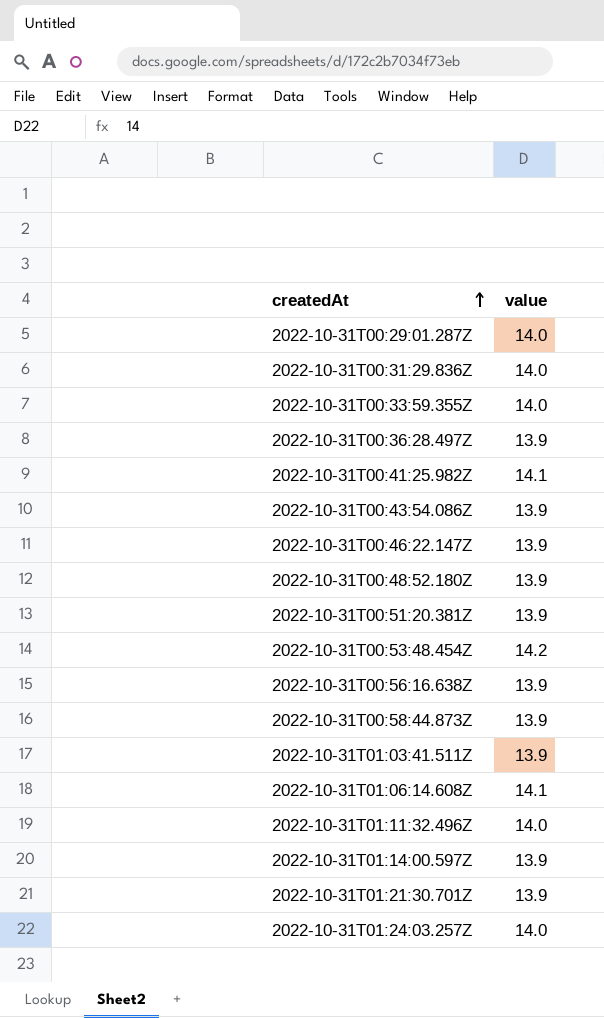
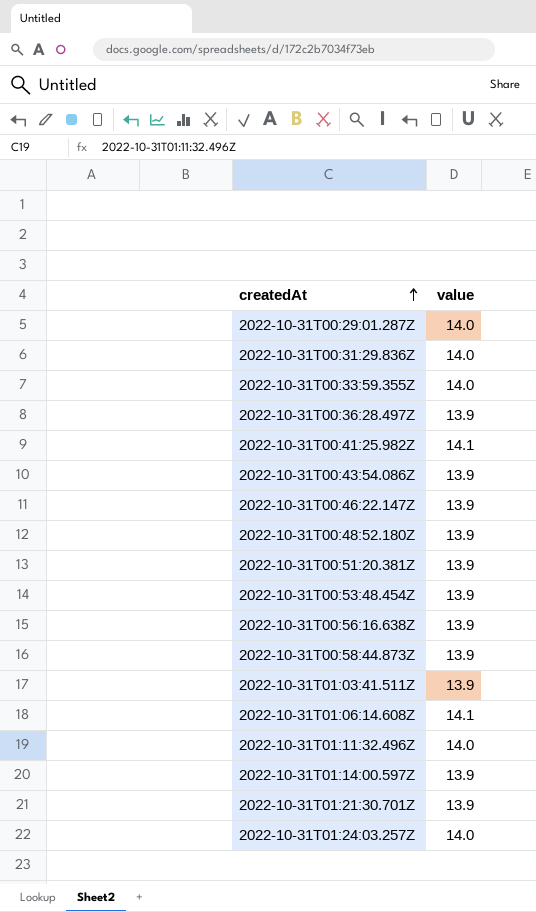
2022-10-31T00:53:48.454Z | value: 14.2 -> 13.9

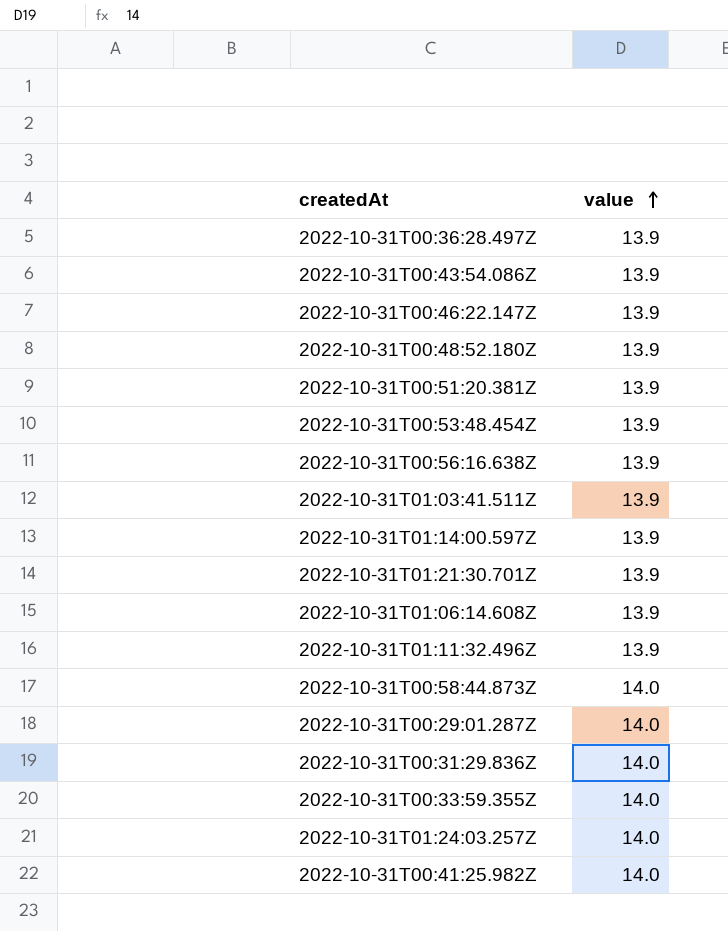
row order: createdAt ascending -> value ascending
2022-10-31T01:06:14.608Z | value: 14.1 -> 13.9
2022-10-31T01:11:32.496Z | value: 14.0 -> 13.9
2022-10-31T00:58:44.873Z | value: 13.9 -> 14.0
2022-10-31T00:41:25.982Z | value: 14.1 -> 14.0

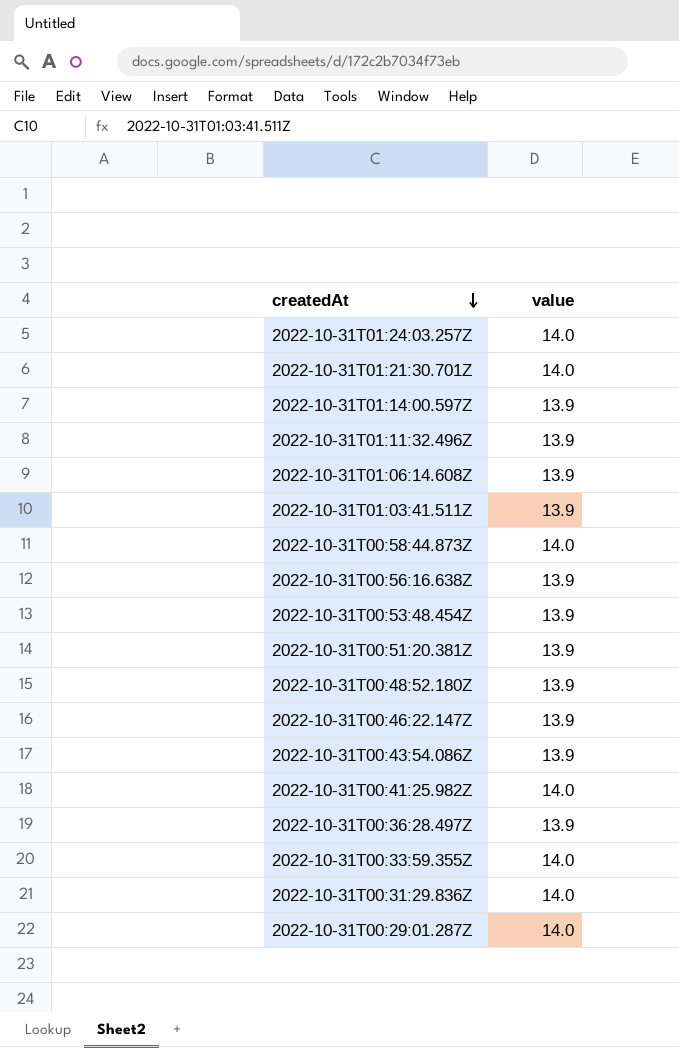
row order: value ascending -> createdAt descending
2022-10-31T01:21:30.701Z | value: 13.9 -> 14.0

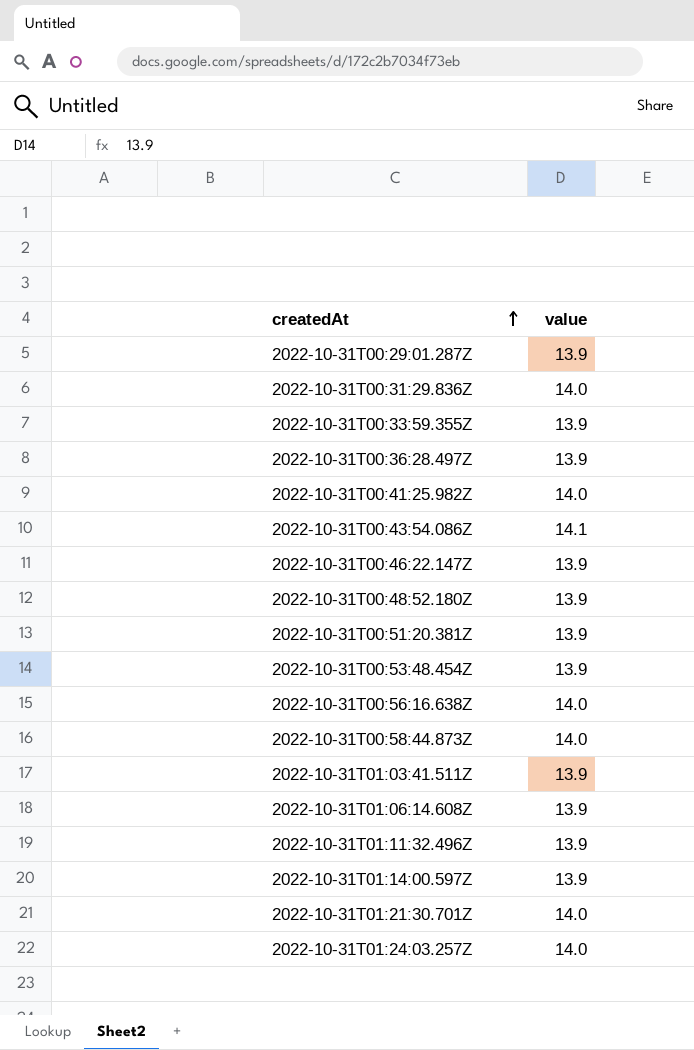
row order: createdAt descending -> createdAt ascending
2022-10-31T00:29:01.287Z | value: 14.0 -> 13.9
2022-10-31T00:33:59.355Z | value: 14.0 -> 13.9
2022-10-31T00:43:54.086Z | value: 13.9 -> 14.1
2022-10-31T00:56:16.638Z | value: 13.9 -> 14.0

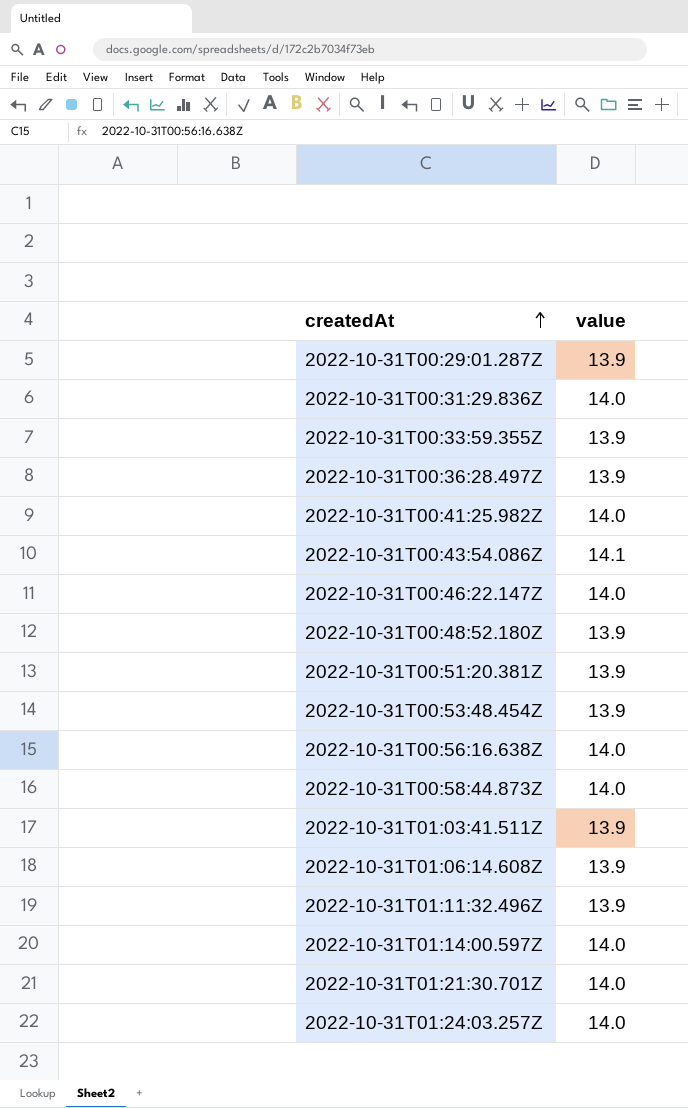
2022-10-31T00:46:22.147Z | value: 13.9 -> 14.0
2022-10-31T01:14:00.597Z | value: 13.9 -> 14.0

